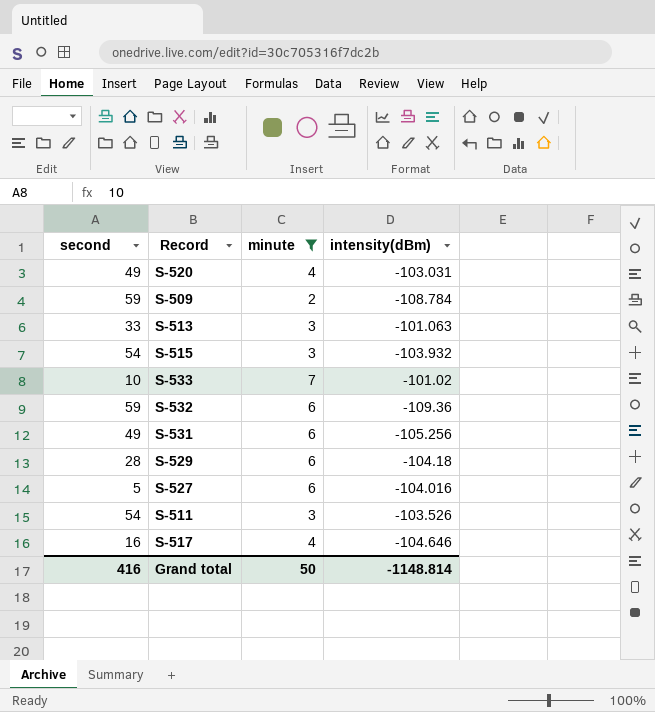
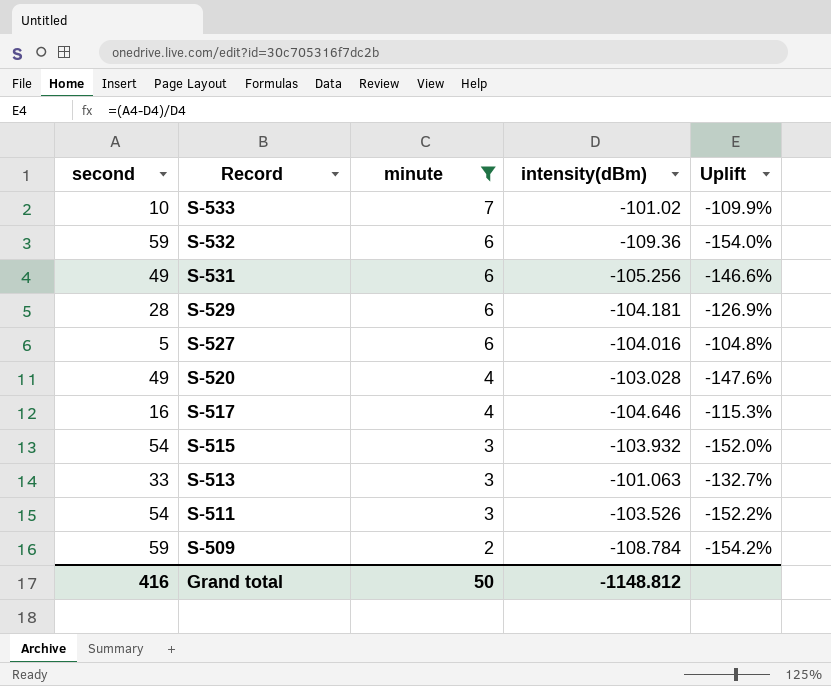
row order: none -> Record descending
column Uplift | formula: none -> ([second] - [intensity(dBm)]) / [intensity(dBm)]
S-529 | intensity(dBm): -104.18 -> -104.181
S-520 | intensity(dBm): -103.031 -> -103.028
Grand total | intensity(dBm): -1148.814 -> -1148.812

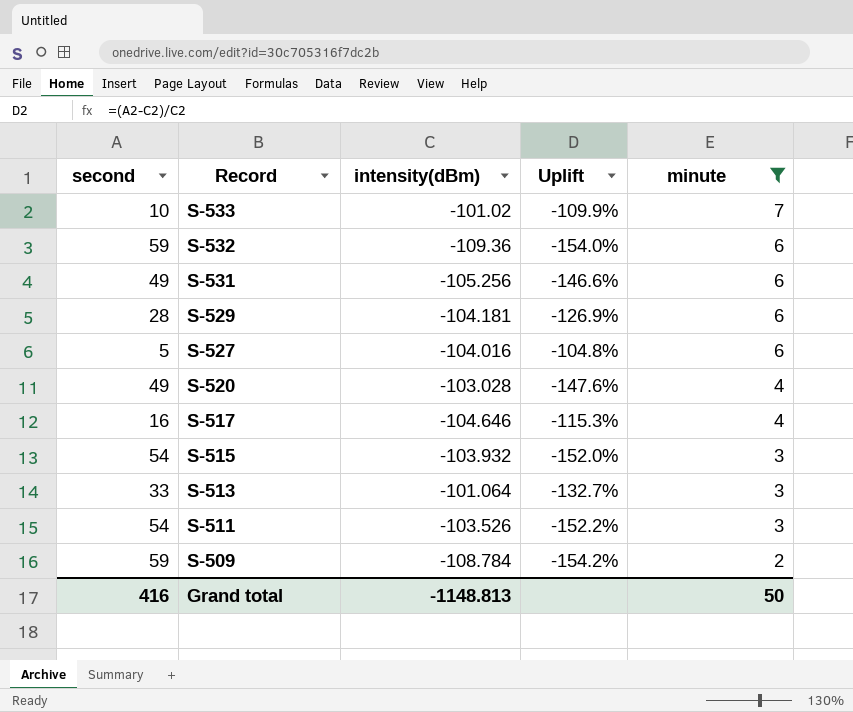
column minute | position: 3 -> 5
S-513 | intensity(dBm): -101.063 -> -101.064
Grand total | intensity(dBm): -1148.812 -> -1148.813

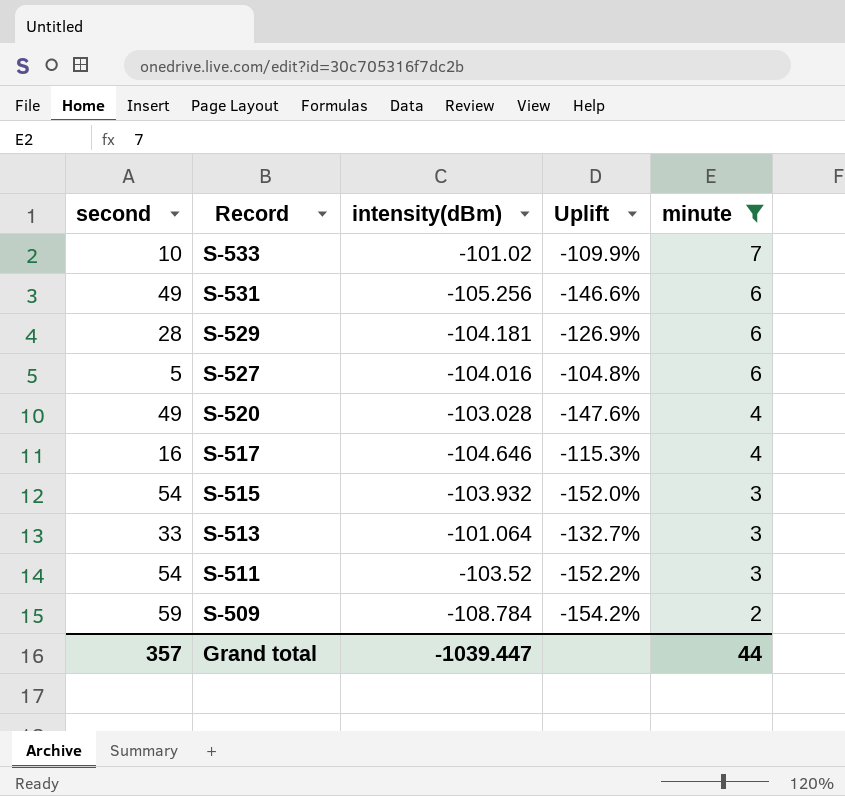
row S-532: 59 | -109.36 | -154.0% | 6 -> none
S-511 | intensity(dBm): -103.526 -> -103.52
Grand total | second: 416 -> 357
Grand total | intensity(dBm): -1148.813 -> -1039.447
Grand total | minute: 50 -> 44

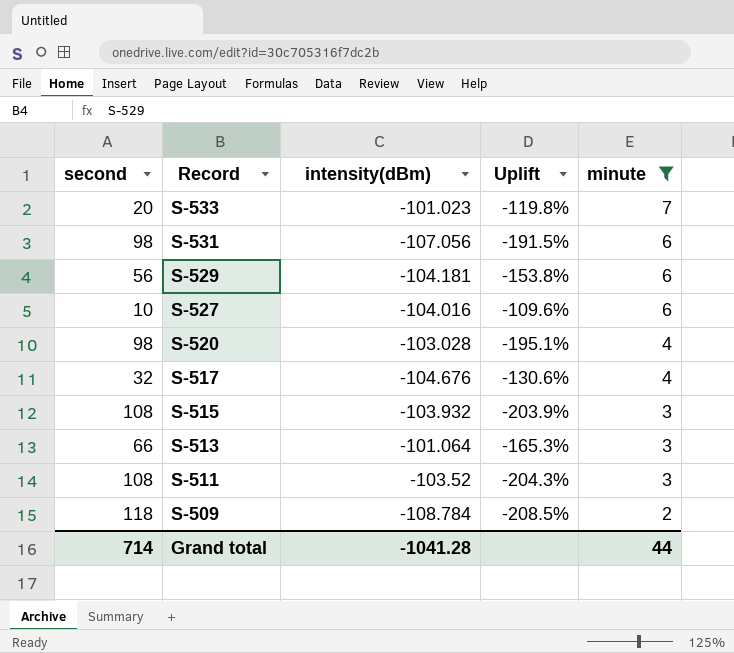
S-533 | second: 10 -> 20
S-533 | intensity(dBm): -101.02 -> -101.023
S-533 | Uplift: -109.9% -> -119.8%
S-531 | second: 49 -> 98
S-531 | intensity(dBm): -105.256 -> -107.056
S-531 | Uplift: -146.6% -> -191.5%
S-529 | second: 28 -> 56
S-529 | Uplift: -126.9% -> -153.8%
S-527 | second: 5 -> 10
S-527 | Uplift: -104.8% -> -109.6%
S-520 | second: 49 -> 98
S-520 | Uplift: -147.6% -> -195.1%
S-517 | second: 16 -> 32
S-517 | intensity(dBm): -104.646 -> -104.676
S-517 | Uplift: -115.3% -> -130.6%
S-515 | second: 54 -> 108
S-515 | Uplift: -152.0% -> -203.9%
S-513 | second: 33 -> 66
S-513 | Uplift: -132.7% -> -165.3%
S-511 | second: 54 -> 108
S-511 | Uplift: -152.2% -> -204.3%
S-509 | second: 59 -> 118
S-509 | Uplift: -154.2% -> -208.5%
Grand total | second: 357 -> 714
Grand total | intensity(dBm): -1039.447 -> -1041.28

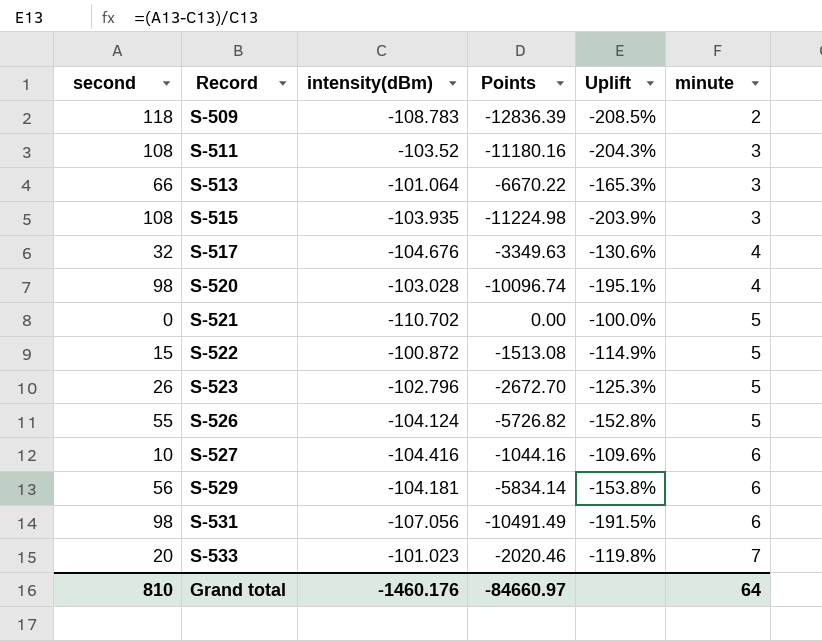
filter: minute != 5 -> none
row order: Record descending -> Record ascending
column Points | formula: none -> [second] * [intensity(dBm)]
S-509 | intensity(dBm): -108.784 -> -108.783
S-515 | intensity(dBm): -103.932 -> -103.935
S-527 | intensity(dBm): -104.016 -> -104.416
Grand total | second: 714 -> 810
Grand total | intensity(dBm): -1041.28 -> -1460.176
Grand total | minute: 44 -> 64

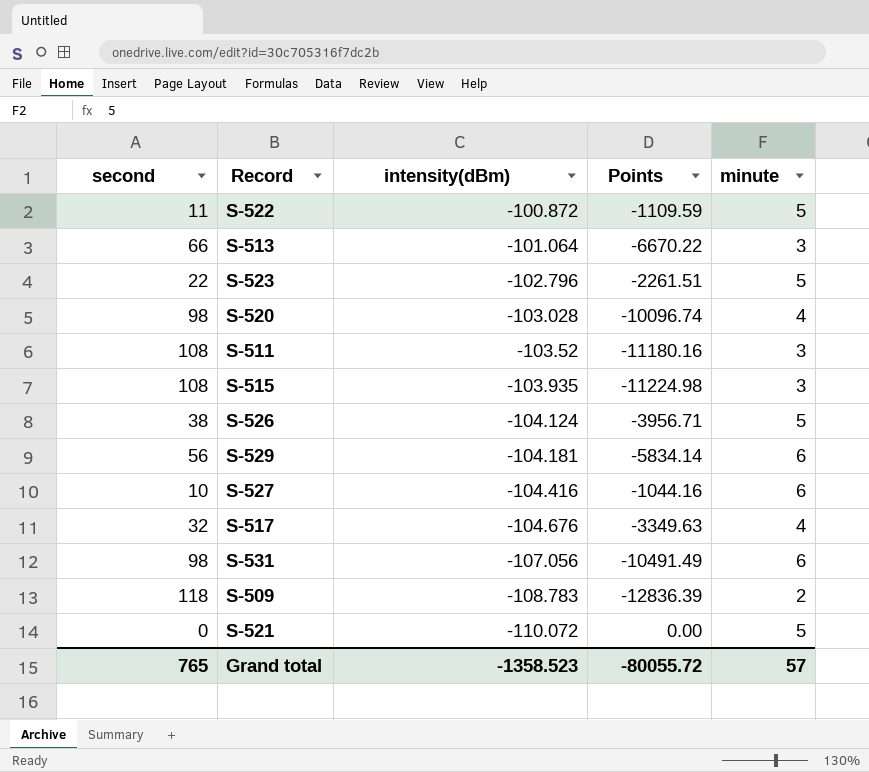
row order: Record ascending -> intensity(dBm) descending
column Uplift | formula: ([second] - [intensity(dBm)]) / [intensity(dBm)] -> none
row S-533: 20 | -101.023 | -2020.46 | -119.8% | 7 -> none
S-522 | second: 15 -> 11
S-522 | Points: -1513.08 -> -1109.59
S-523 | second: 26 -> 22
S-523 | Points: -2672.70 -> -2261.51
S-526 | second: 55 -> 38
S-526 | Points: -5726.82 -> -3956.71
S-521 | intensity(dBm): -110.702 -> -110.072
Grand total | second: 810 -> 765
Grand total | intensity(dBm): -1460.176 -> -1358.523
Grand total | Points: -84660.97 -> -80055.72
Grand total | minute: 64 -> 57

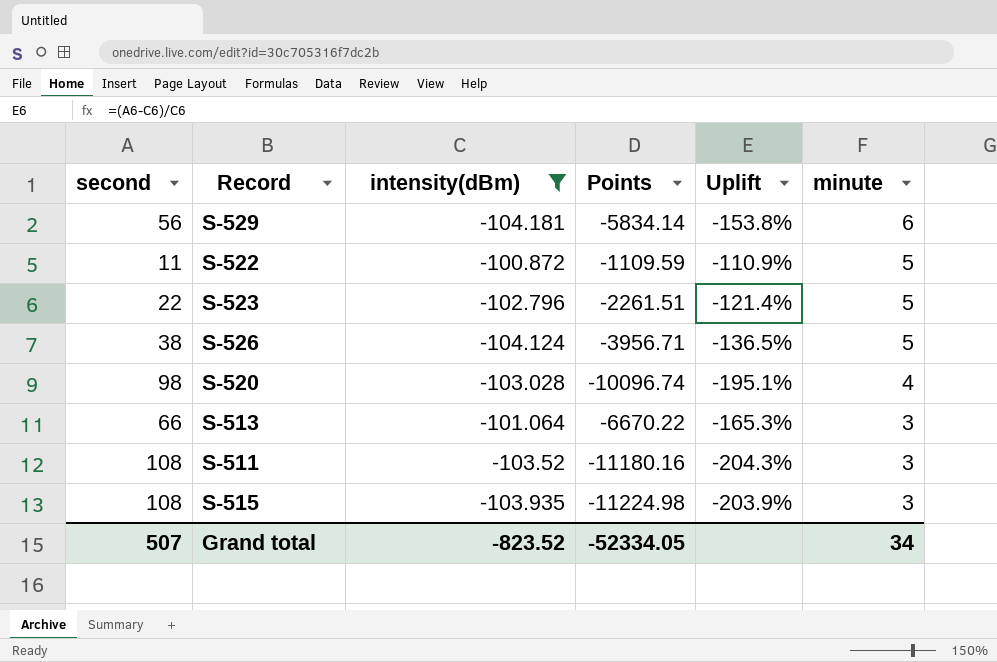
filter: none -> intensity(dBm) >= -104.181
row order: intensity(dBm) descending -> minute descending
column Uplift | formula: none -> ([second] - [intensity(dBm)]) / [intensity(dBm)]
Grand total | second: 765 -> 507
Grand total | intensity(dBm): -1358.523 -> -823.52
Grand total | Points: -80055.72 -> -52334.05
Grand total | minute: 57 -> 34

